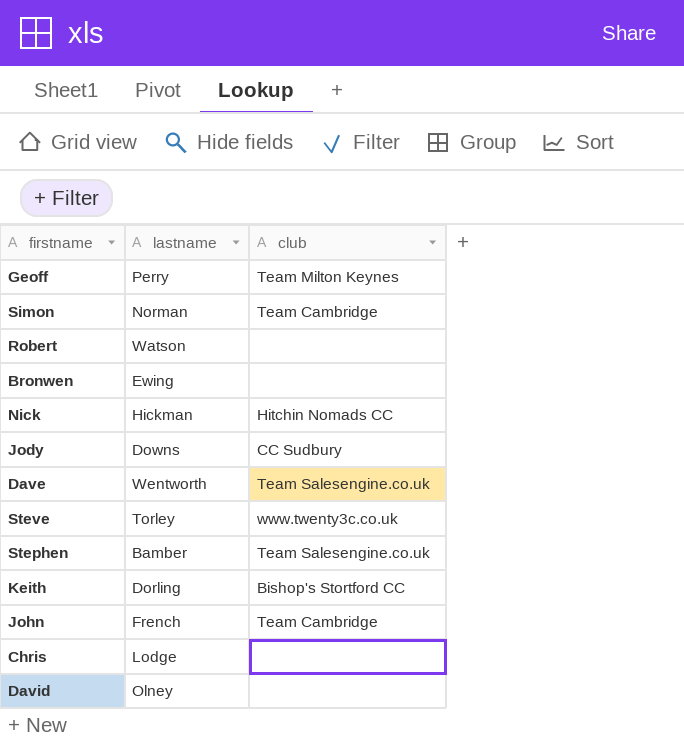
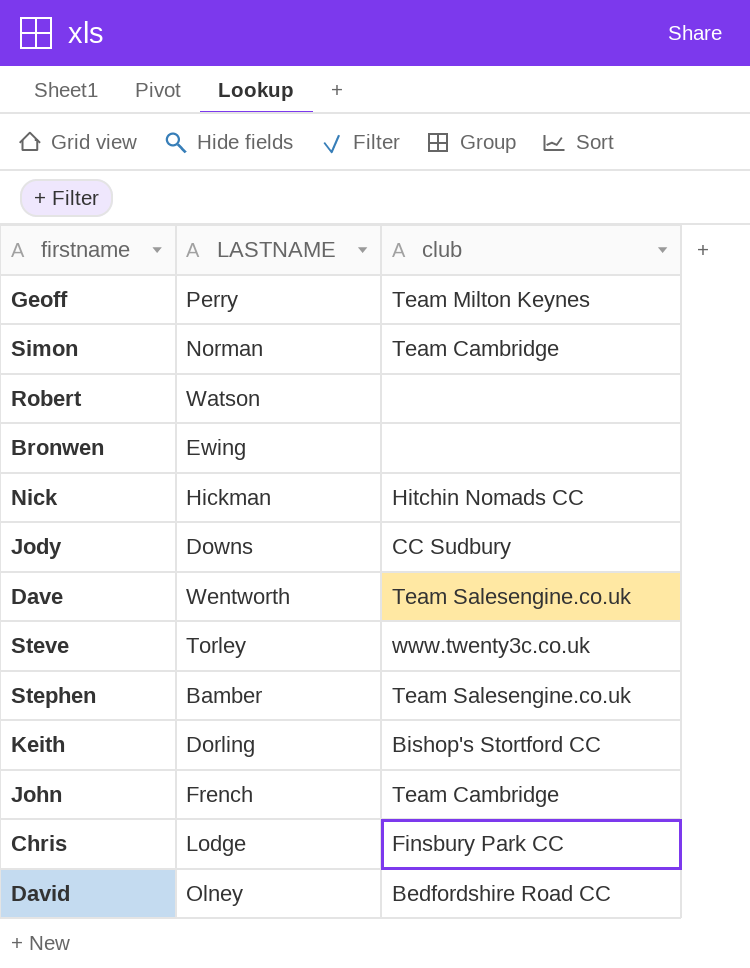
column name: lastname -> LASTNAME
Chris | club: none -> Finsbury Park CC
David | club: none -> Bedfordshire Road CC

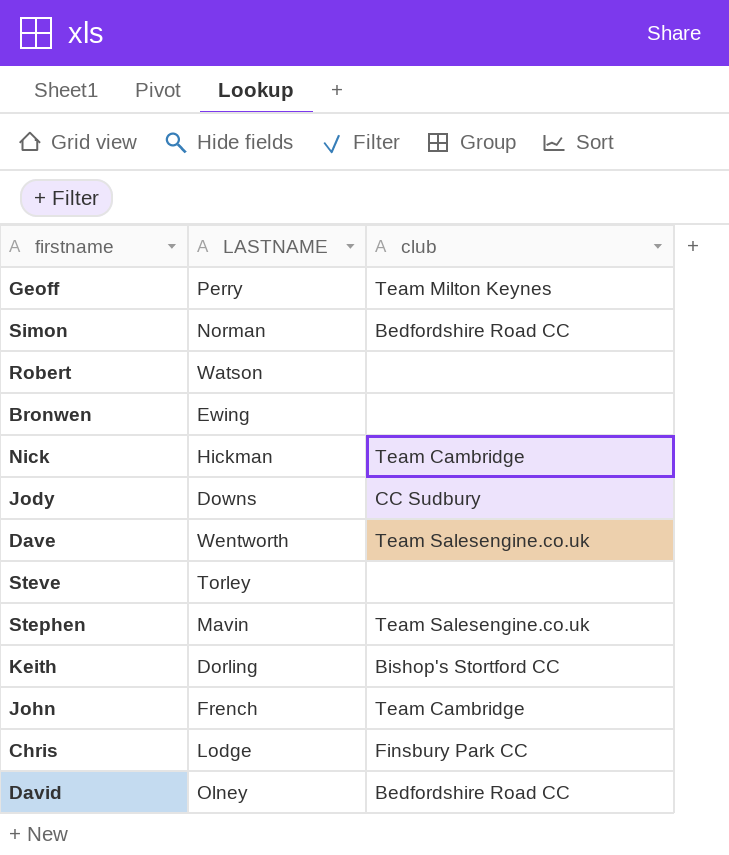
Simon | club: Team Cambridge -> Bedfordshire Road CC
Nick | club: Hitchin Nomads CC -> Team Cambridge
Steve | club: www.twenty3c.co.uk -> none
Stephen | LASTNAME: Bamber -> Mavin

